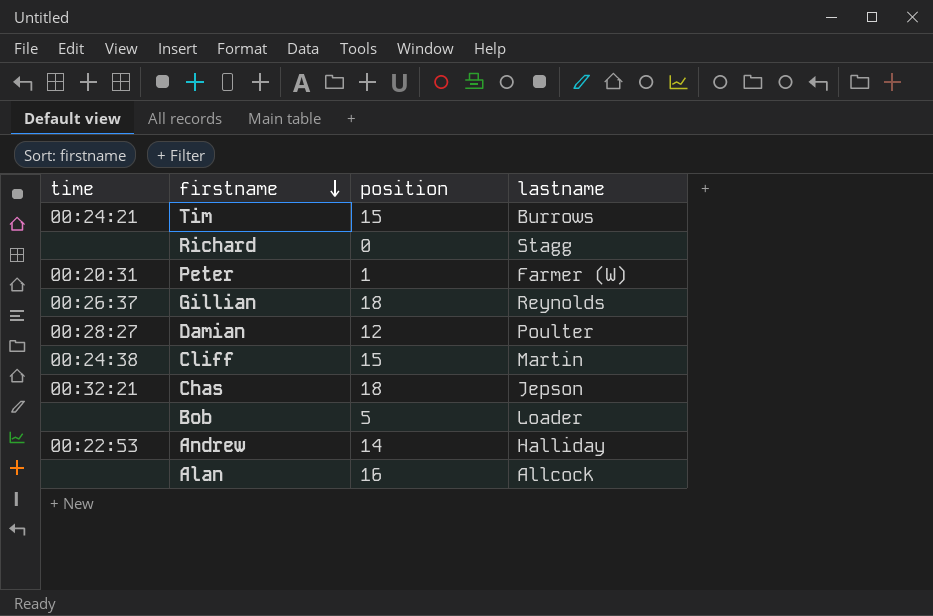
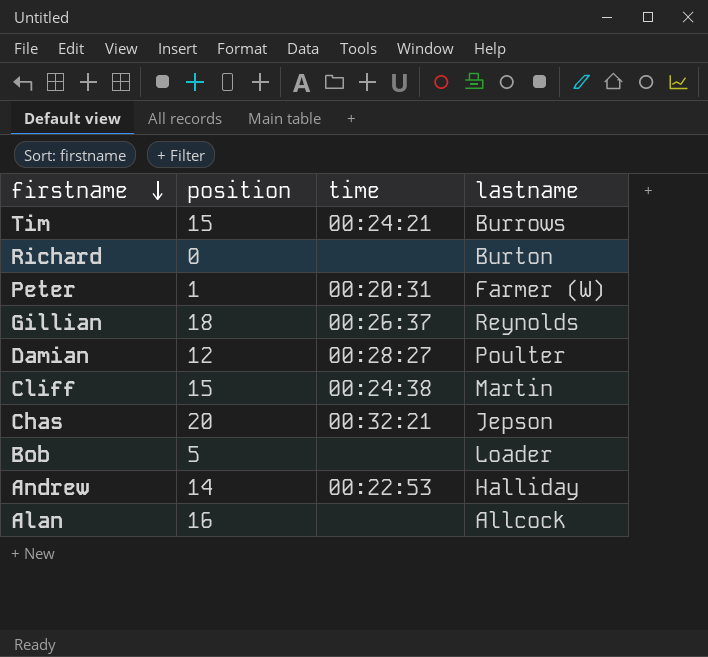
column time | position: 1 -> 3
Richard | lastname: Stagg -> Burton
Chas | position: 18 -> 20

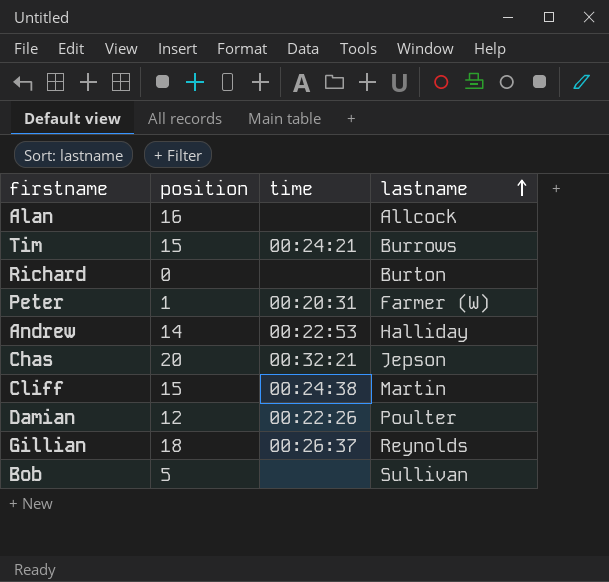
row order: firstname descending -> lastname ascending
Damian | time: 00:28:27 -> 00:22:26
Bob | lastname: Loader -> Sullivan

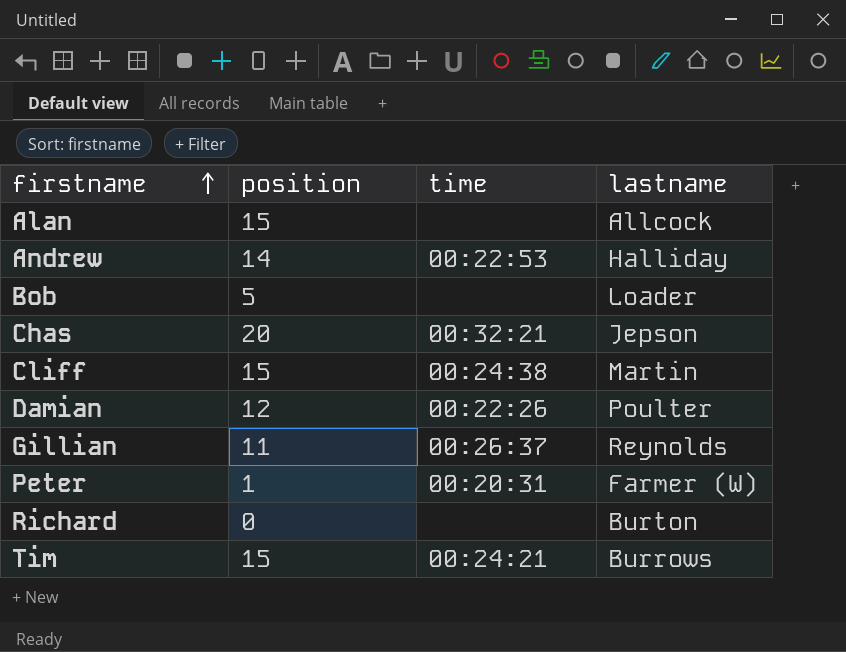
row order: lastname ascending -> firstname ascending
Alan | position: 16 -> 15
Bob | lastname: Sullivan -> Loader
Gillian | position: 18 -> 11

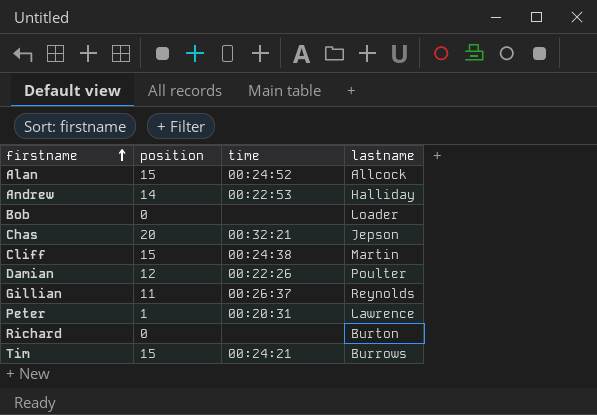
Alan | time: none -> 00:24:52
Bob | position: 5 -> 0
Peter | lastname: Farmer (W) -> Lawrence

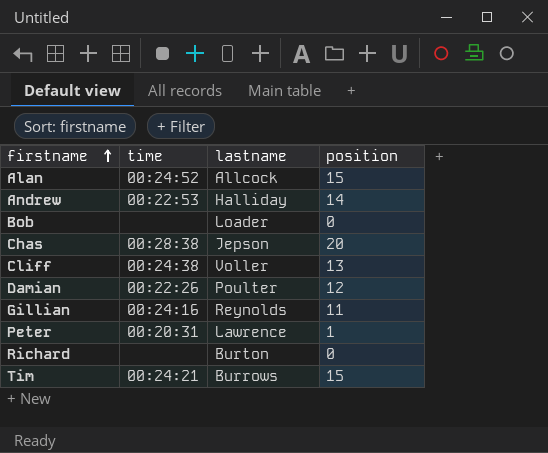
column position | position: 2 -> 4
Chas | time: 00:32:21 -> 00:28:38
Cliff | lastname: Martin -> Voller
Cliff | position: 15 -> 13
Gillian | time: 00:26:37 -> 00:24:16

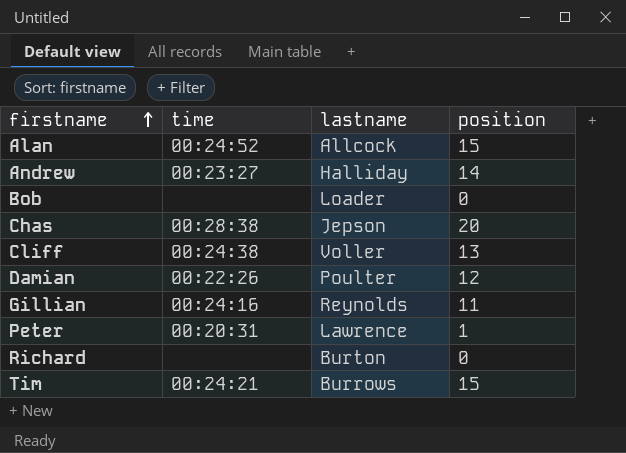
Andrew | time: 00:22:53 -> 00:23:27

